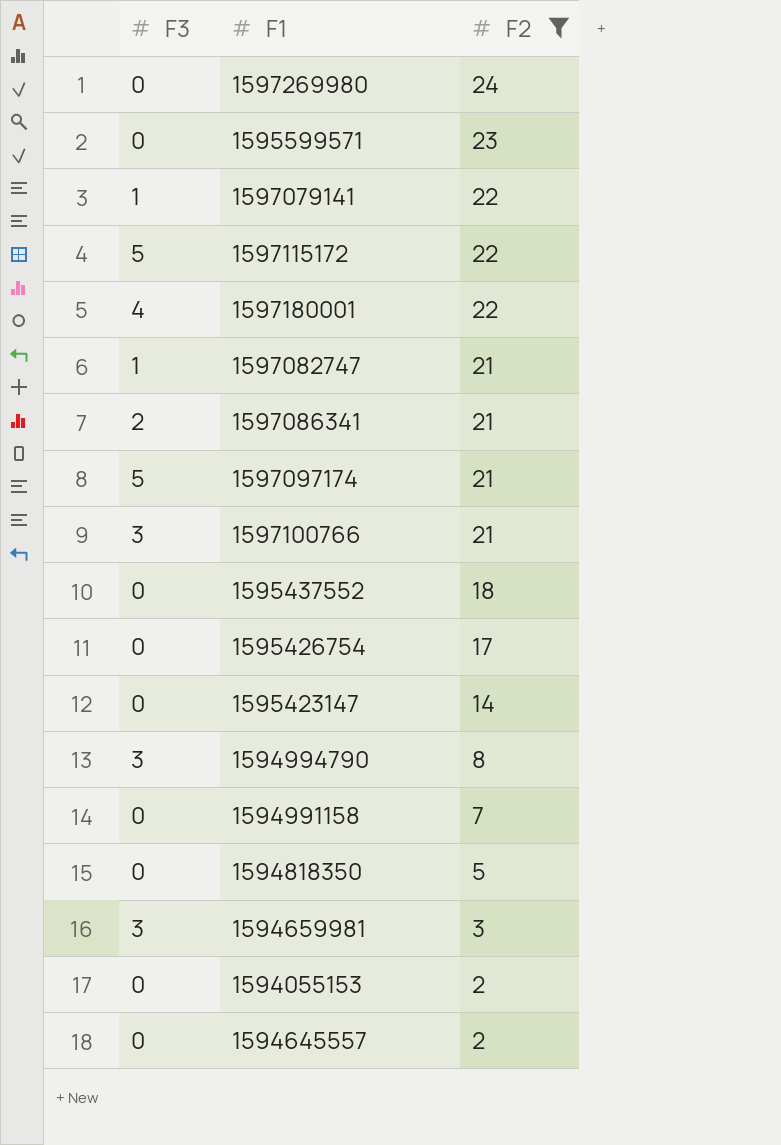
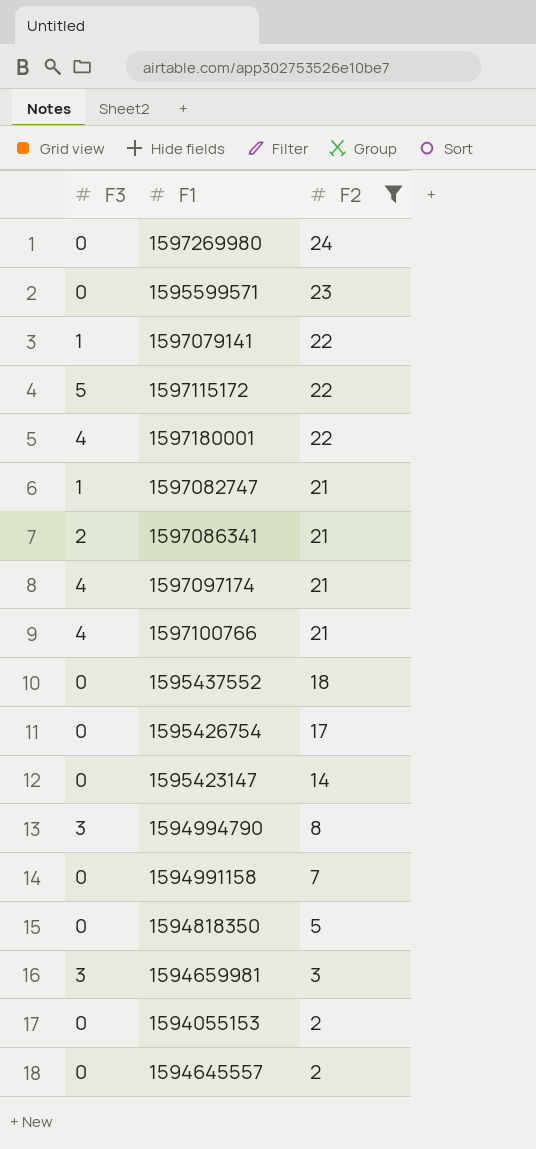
1597097174 | F3: 5 -> 4
1597100766 | F3: 3 -> 4

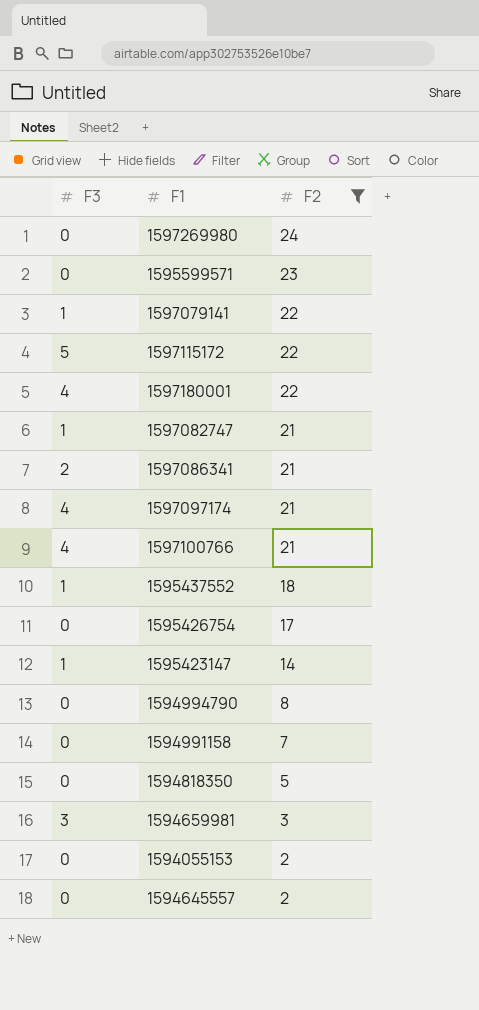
1595437552 | F3: 0 -> 1
1595423147 | F3: 0 -> 1
1594994790 | F3: 3 -> 0

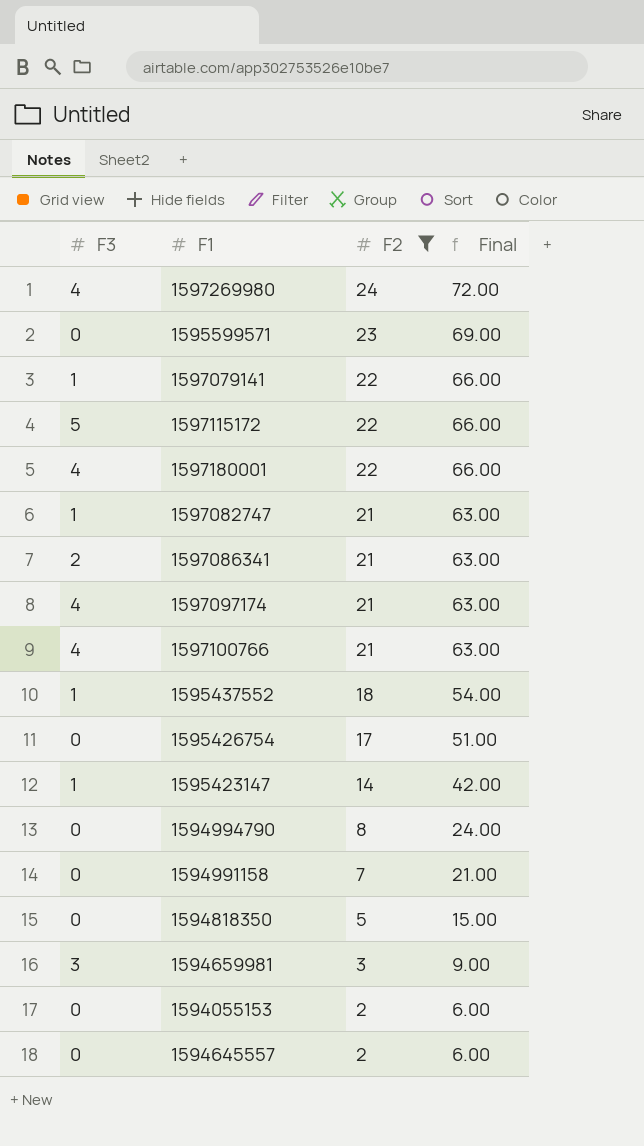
column Final | formula: none -> [F2] * 3
1597269980 | F3: 0 -> 4

